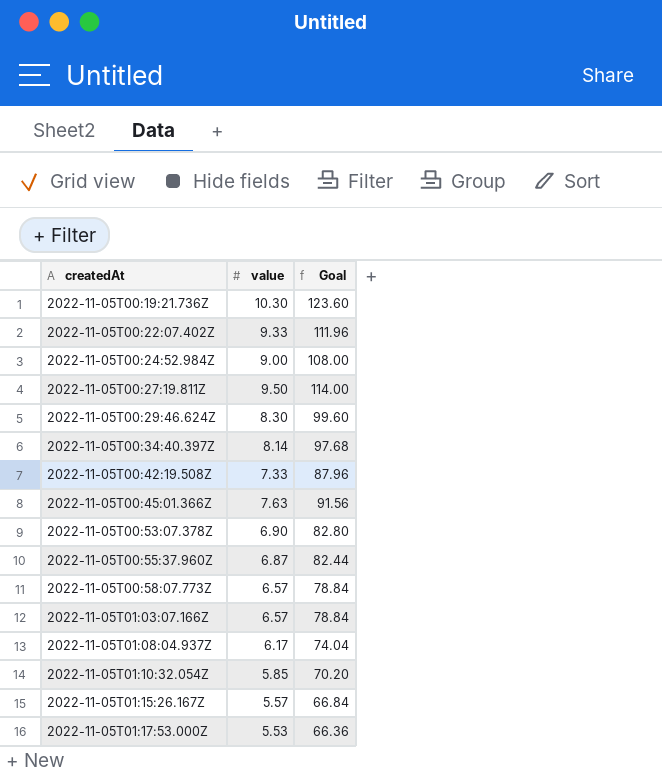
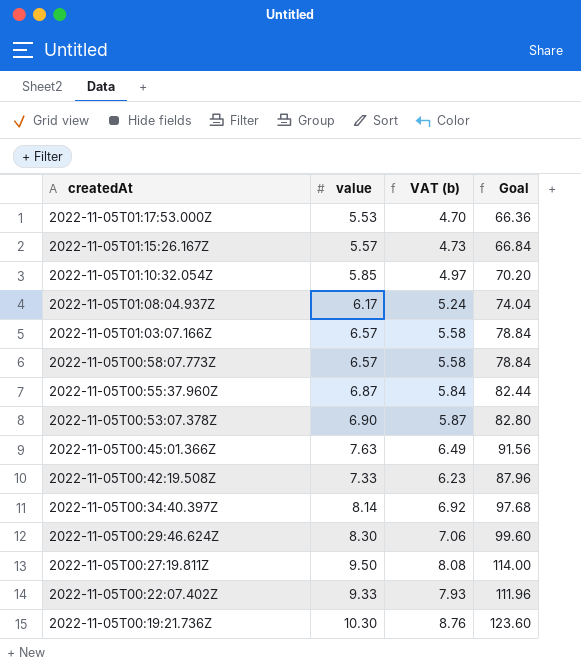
row order: createdAt ascending -> createdAt descending
column VAT (b) | formula: none -> [value] * 0.85
row 2022-11-05T00:24:52.984Z: 9.00 | 108.00 -> none

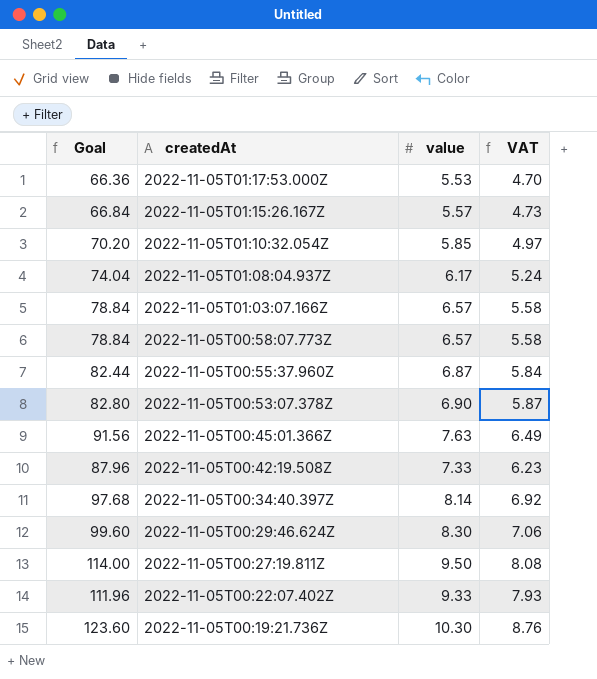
column Goal | position: 4 -> 1
column name: VAT (b) -> VAT

